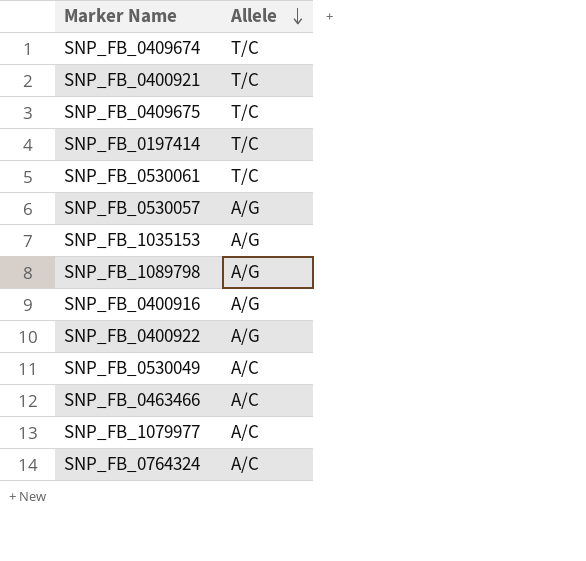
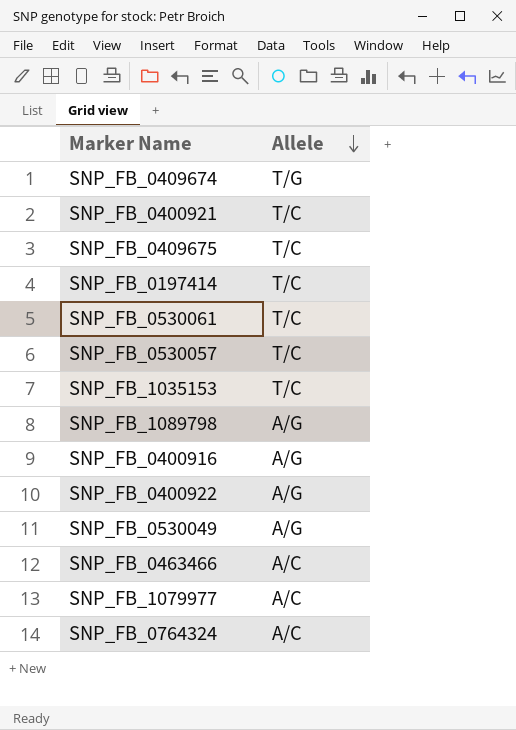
SNP_FB_0409674 | Allele: T/C -> T/G
SNP_FB_0530057 | Allele: A/G -> T/C
SNP_FB_1035153 | Allele: A/G -> T/C
SNP_FB_0530049 | Allele: A/C -> A/G

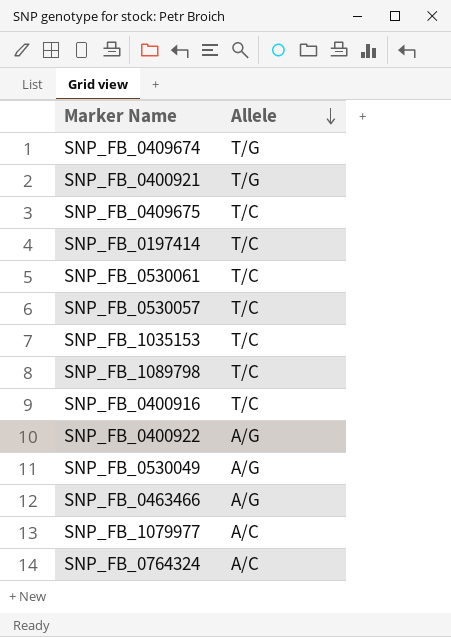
SNP_FB_0400921 | Allele: T/C -> T/G
SNP_FB_1089798 | Allele: A/G -> T/C
SNP_FB_0400916 | Allele: A/G -> T/C
SNP_FB_0463466 | Allele: A/C -> A/G

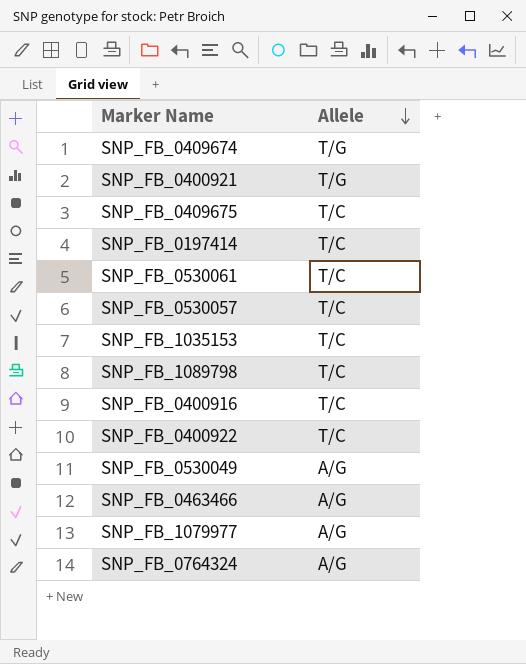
SNP_FB_0400922 | Allele: A/G -> T/C
SNP_FB_1079977 | Allele: A/C -> A/G
SNP_FB_0764324 | Allele: A/C -> A/G

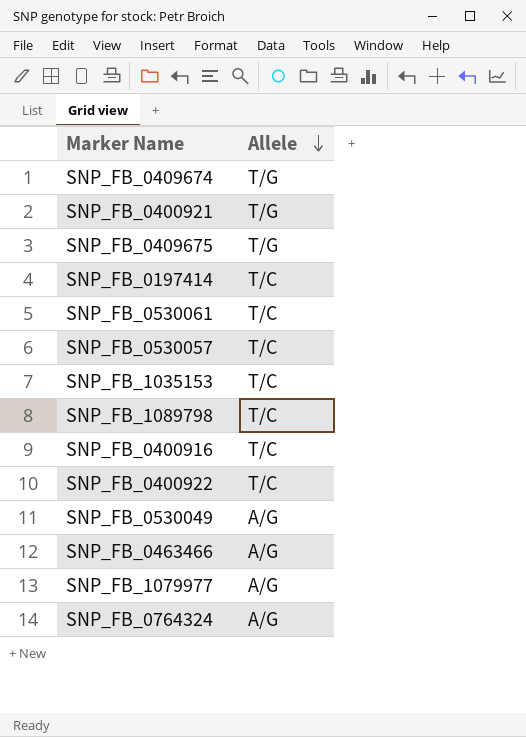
SNP_FB_0409675 | Allele: T/C -> T/G

